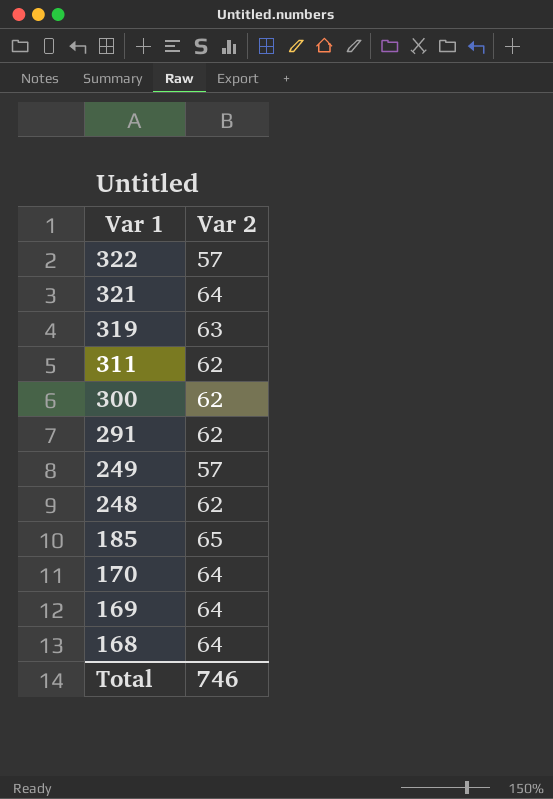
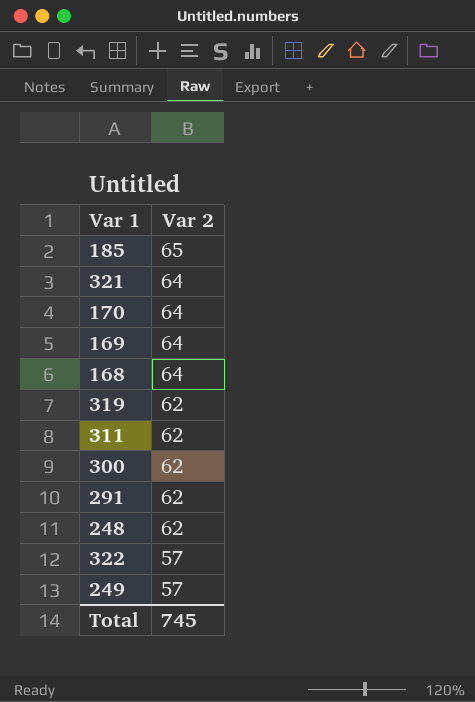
row order: Var 1 descending -> Var 2 descending
319 | Var 2: 63 -> 62
Total | Var 2: 746 -> 745

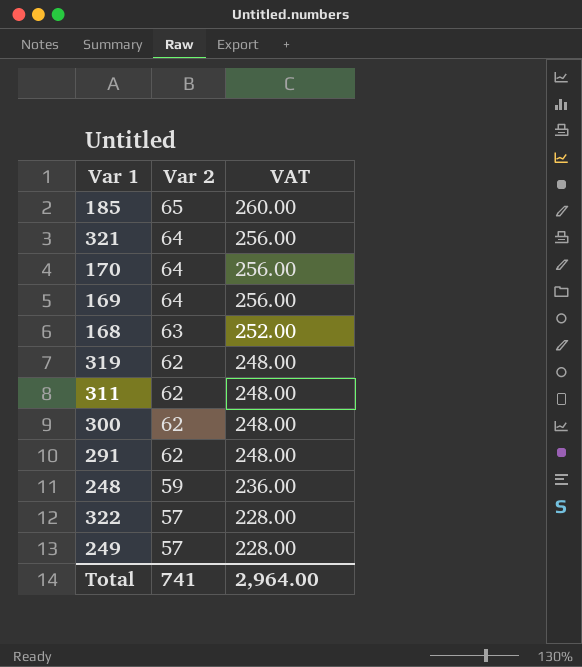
column VAT | formula: none -> [Var 2] * 4
168 | Var 2: 64 -> 63
248 | Var 2: 62 -> 59
Total | Var 2: 745 -> 741

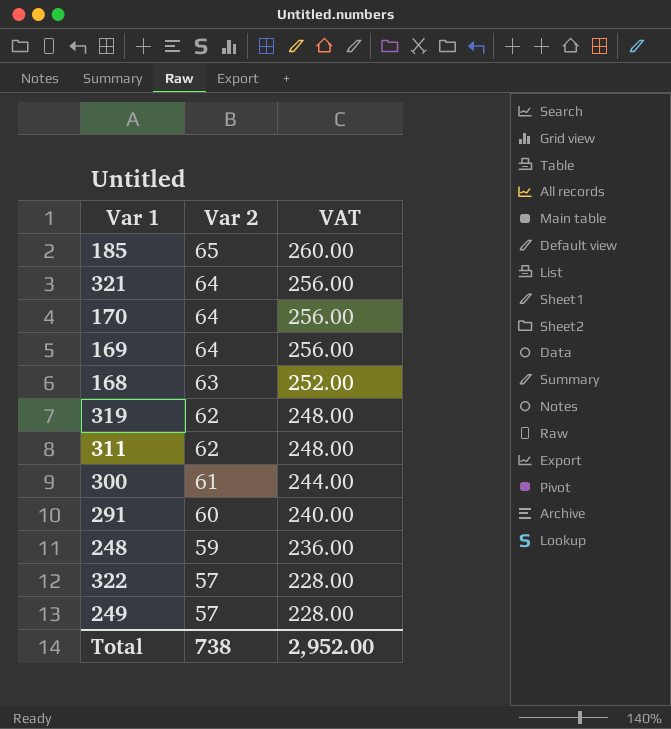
300 | Var 2: 62 -> 61
300 | VAT: 248.00 -> 244.00
291 | Var 2: 62 -> 60
291 | VAT: 248.00 -> 240.00
Total | Var 2: 741 -> 738
Total | VAT: 2,964.00 -> 2,952.00

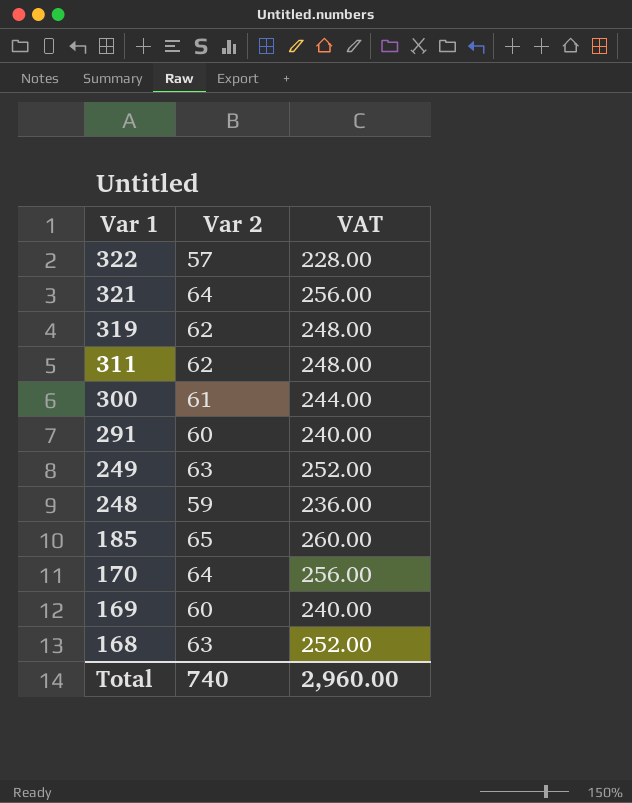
row order: Var 2 descending -> Var 1 descending
249 | Var 2: 57 -> 63
249 | VAT: 228.00 -> 252.00
169 | Var 2: 64 -> 60
169 | VAT: 256.00 -> 240.00
Total | Var 2: 738 -> 740
Total | VAT: 2,952.00 -> 2,960.00

